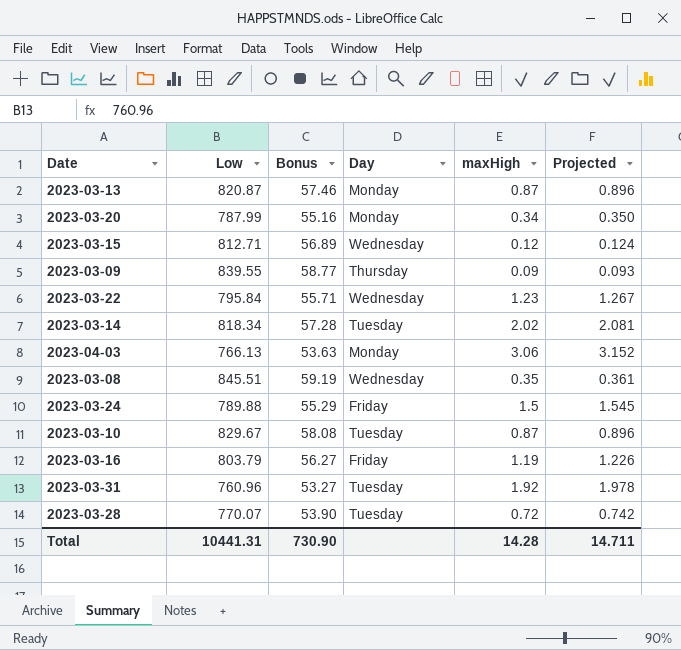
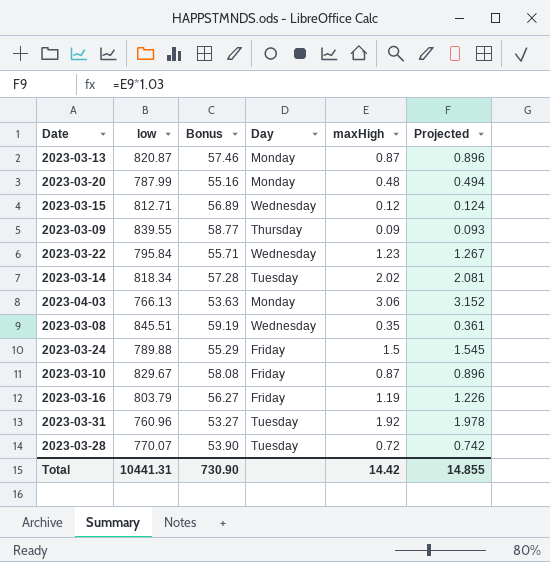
column name: Low -> low
2023-03-20 | maxHigh: 0.34 -> 0.48
2023-03-20 | Projected: 0.350 -> 0.494
2023-03-10 | Day: Tuesday -> Friday
Total | maxHigh: 14.28 -> 14.42
Total | Projected: 14.711 -> 14.855

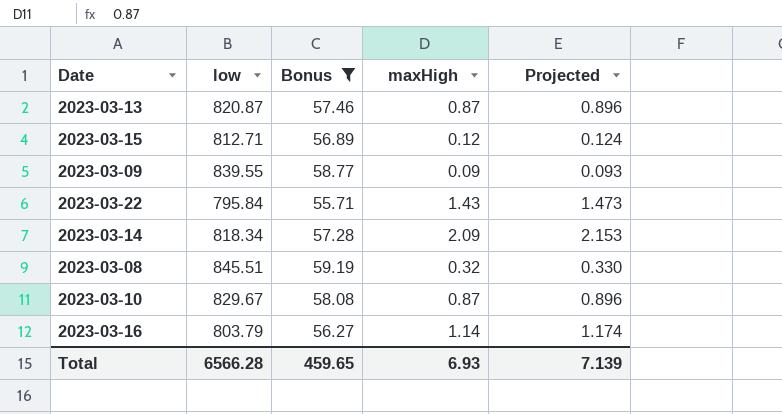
filter: none -> Bonus >= 55.71
column Day | position: 4 -> none
2023-03-22 | maxHigh: 1.23 -> 1.43
2023-03-22 | Projected: 1.267 -> 1.473
2023-03-14 | maxHigh: 2.02 -> 2.09
2023-03-14 | Projected: 2.081 -> 2.153
2023-03-08 | maxHigh: 0.35 -> 0.32
2023-03-08 | Projected: 0.361 -> 0.330
2023-03-16 | maxHigh: 1.19 -> 1.14
2023-03-16 | Projected: 1.226 -> 1.174
Total | low: 10441.31 -> 6566.28
Total | Bonus: 730.90 -> 459.65
Total | maxHigh: 14.42 -> 6.93
Total | Projected: 14.855 -> 7.139

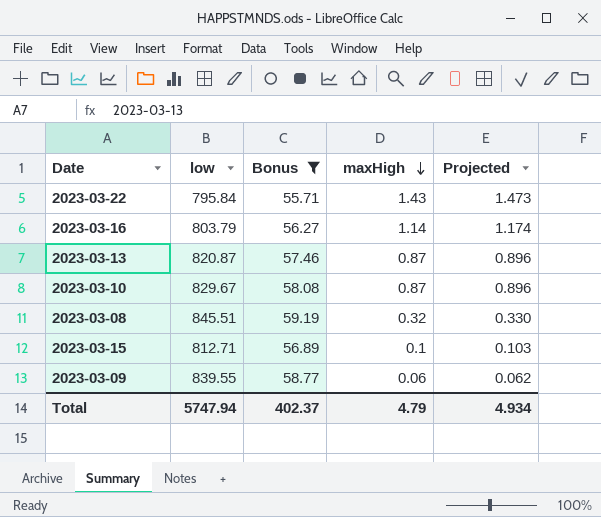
row order: none -> maxHigh descending
row 2023-03-14: 818.34 | 57.28 | 2.09 | 2.153 -> none
2023-03-15 | maxHigh: 0.12 -> 0.1
2023-03-15 | Projected: 0.124 -> 0.103
2023-03-09 | maxHigh: 0.09 -> 0.06
2023-03-09 | Projected: 0.093 -> 0.062
Total | low: 6566.28 -> 5747.94
Total | Bonus: 459.65 -> 402.37
Total | maxHigh: 6.93 -> 4.79
Total | Projected: 7.139 -> 4.934

